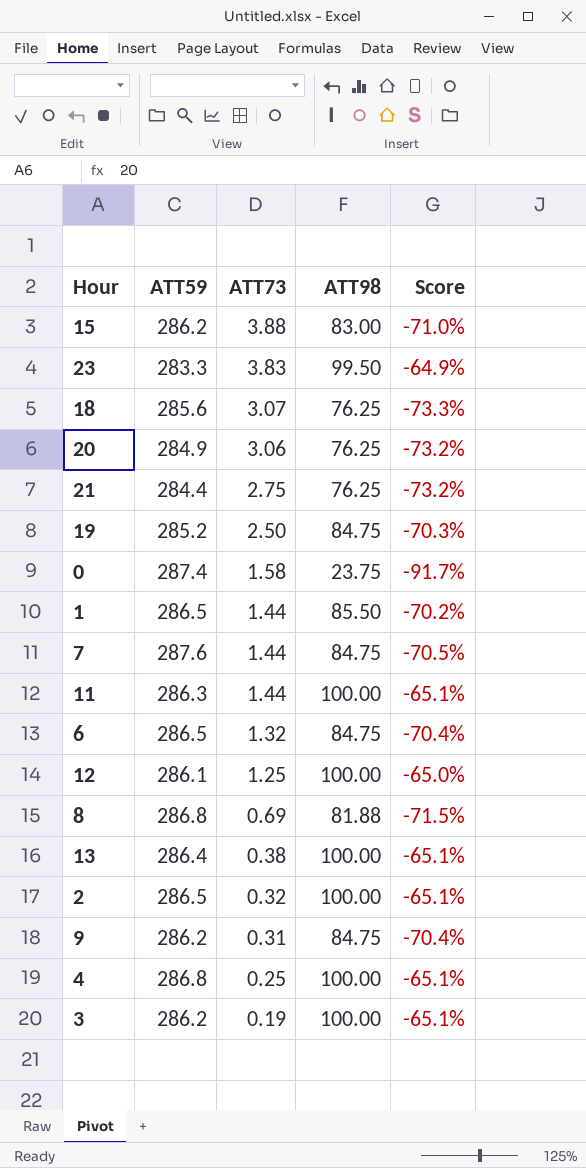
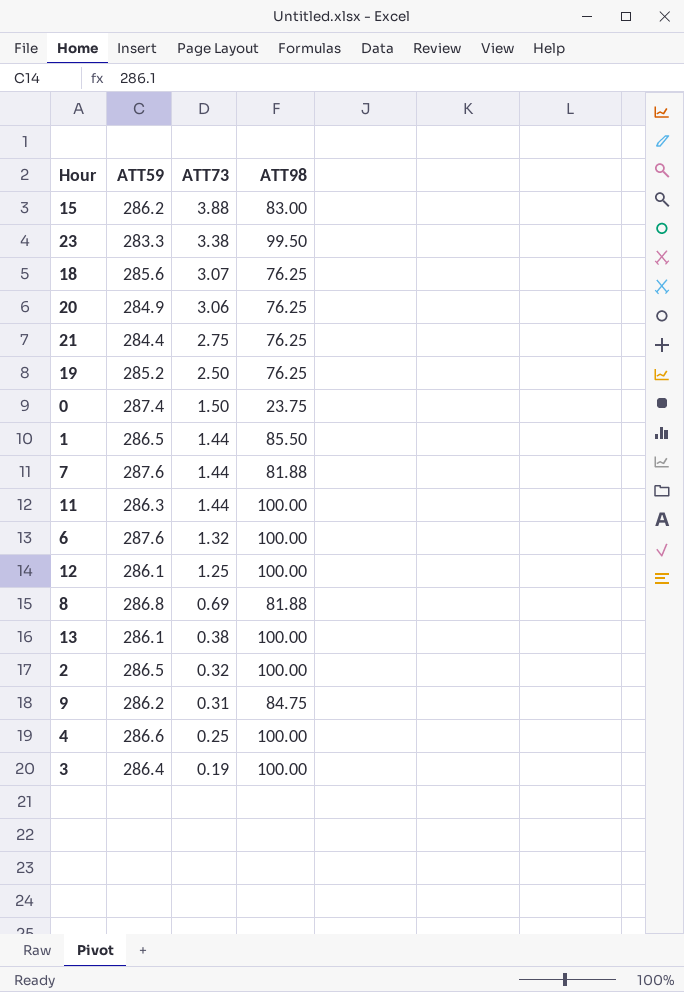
column Score | formula: ([ATT98] - [ATT59]) / [ATT59] -> none
23 | ATT73: 3.83 -> 3.38
19 | ATT98: 84.75 -> 76.25
0 | ATT73: 1.58 -> 1.50
7 | ATT98: 84.75 -> 81.88
6 | ATT59: 286.5 -> 287.6
6 | ATT98: 84.75 -> 100.00
13 | ATT59: 286.4 -> 286.1
4 | ATT59: 286.8 -> 286.6
3 | ATT59: 286.2 -> 286.4

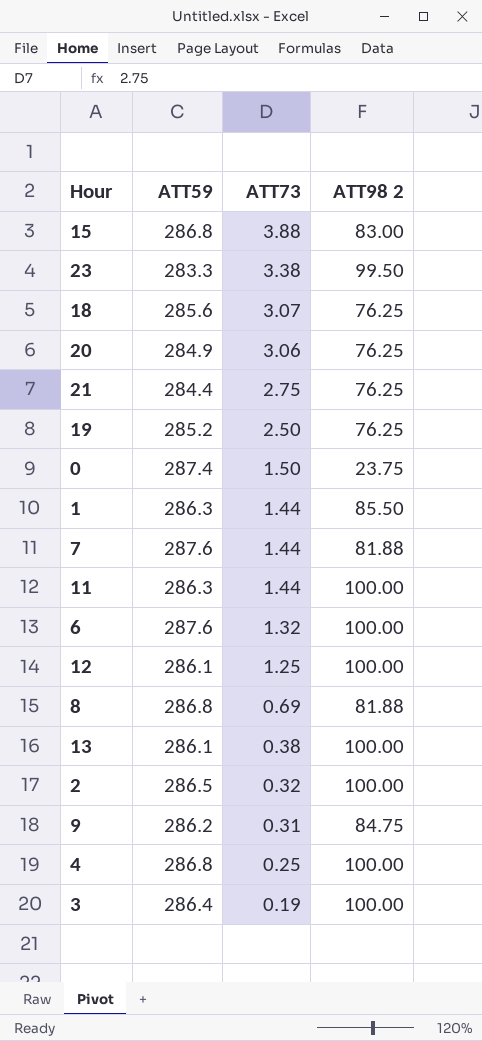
column name: ATT98 -> ATT98 2
15 | ATT59: 286.2 -> 286.8
1 | ATT59: 286.5 -> 286.3
4 | ATT59: 286.6 -> 286.8

